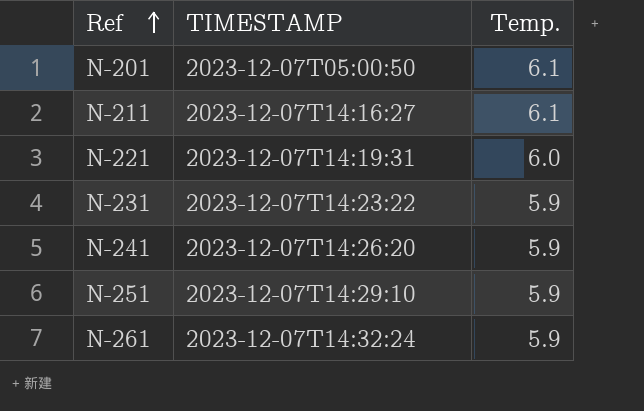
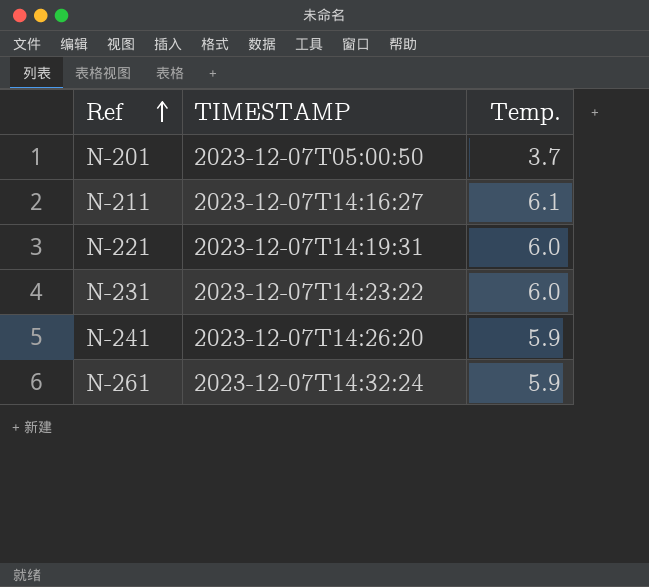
row N-251: 2023-12-07T14:29:10 | 5.9 -> none
N-201 | Temp.: 6.1 -> 3.7
N-231 | Temp.: 5.9 -> 6.0

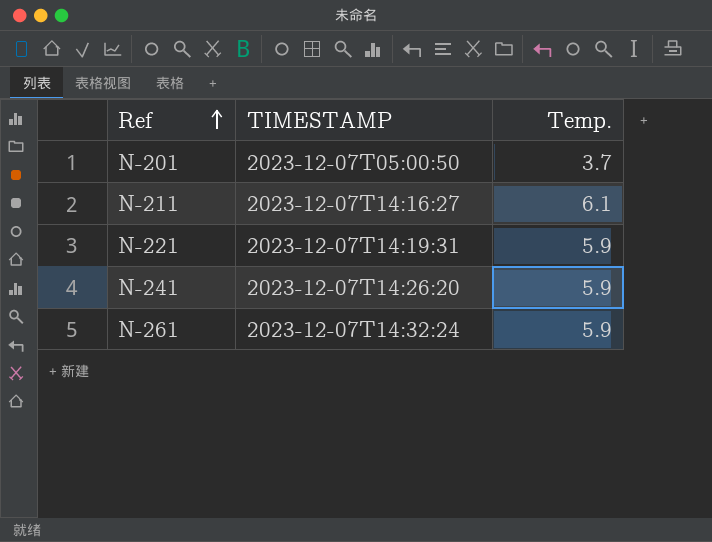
row N-231: 2023-12-07T14:23:22 | 6.0 -> none
N-221 | Temp.: 6.0 -> 5.9

